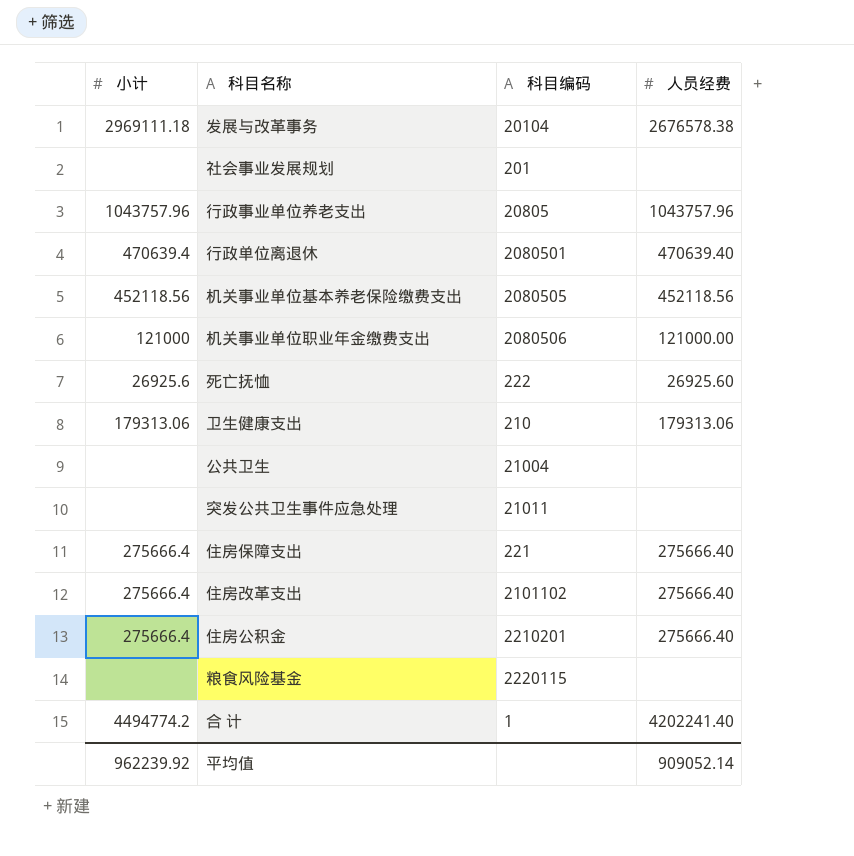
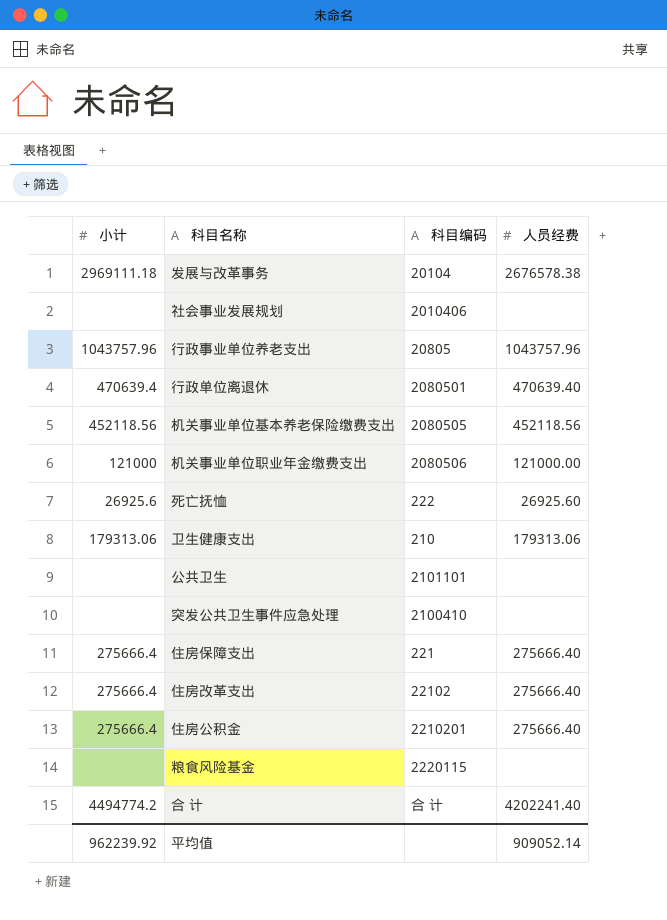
社会事业发展规划 | 科目编码: 201 -> 2010406
公共卫生 | 科目编码: 21004 -> 2101101
突发公共卫生事件应急处理 | 科目编码: 21011 -> 2100410
住房改革支出 | 科目编码: 2101102 -> 22102
合 计 | 科目编码: 1 -> 合 计

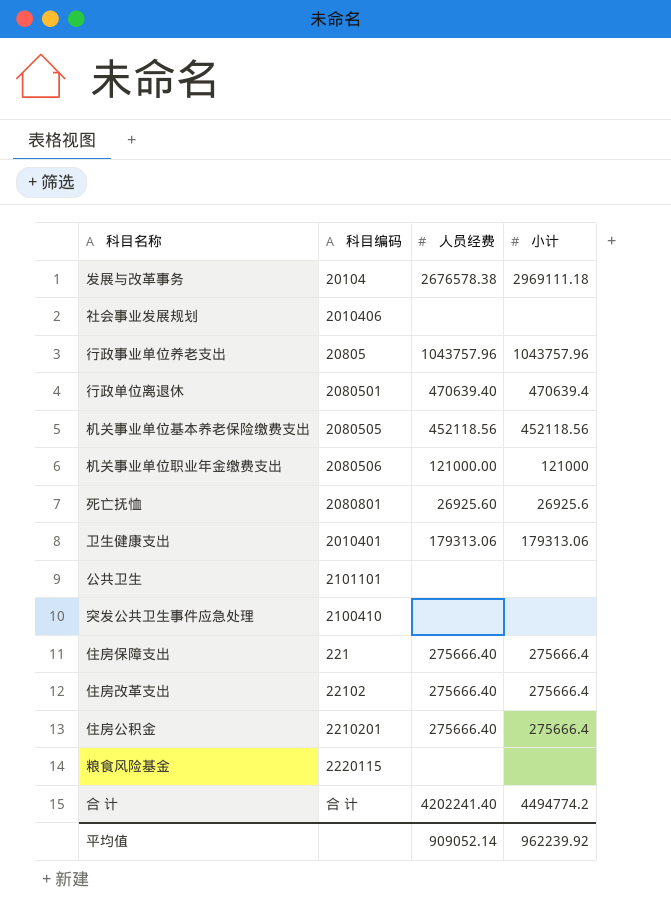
column 小计 | position: 1 -> 4
死亡抚恤 | 科目编码: 222 -> 2080801
卫生健康支出 | 科目编码: 210 -> 2010401

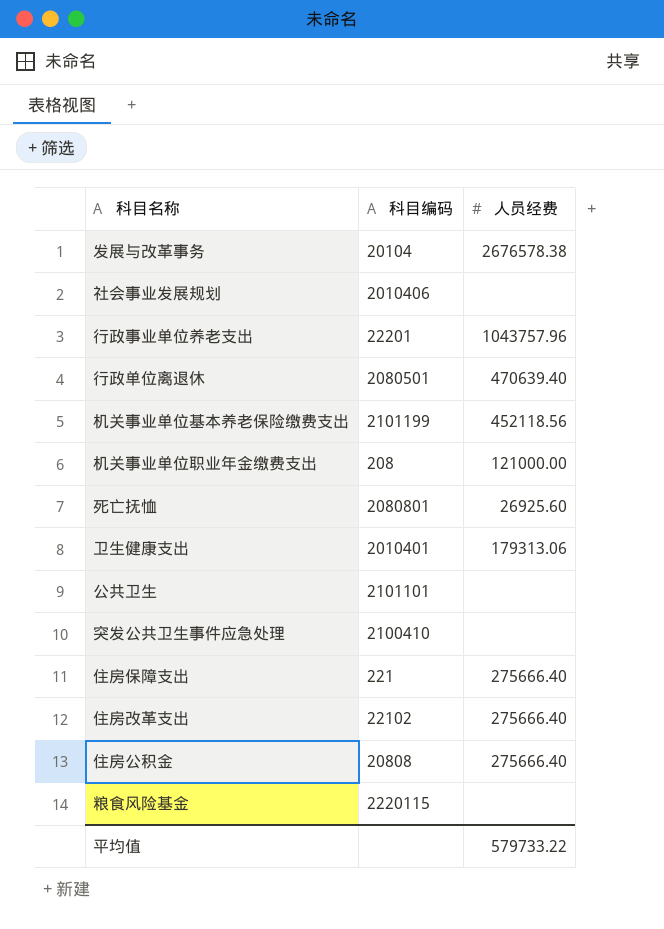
column 小计 | position: 4 -> none
row 合 计: 合 计 | 4202241.40 | 4494774.2 -> none
行政事业单位养老支出 | 科目编码: 20805 -> 22201
机关事业单位基本养老保险缴费支出 | 科目编码: 2080505 -> 2101199
机关事业单位职业年金缴费支出 | 科目编码: 2080506 -> 208
住房公积金 | 科目编码: 2210201 -> 20808
平均值 | 人员经费: 909052.14 -> 579733.22

